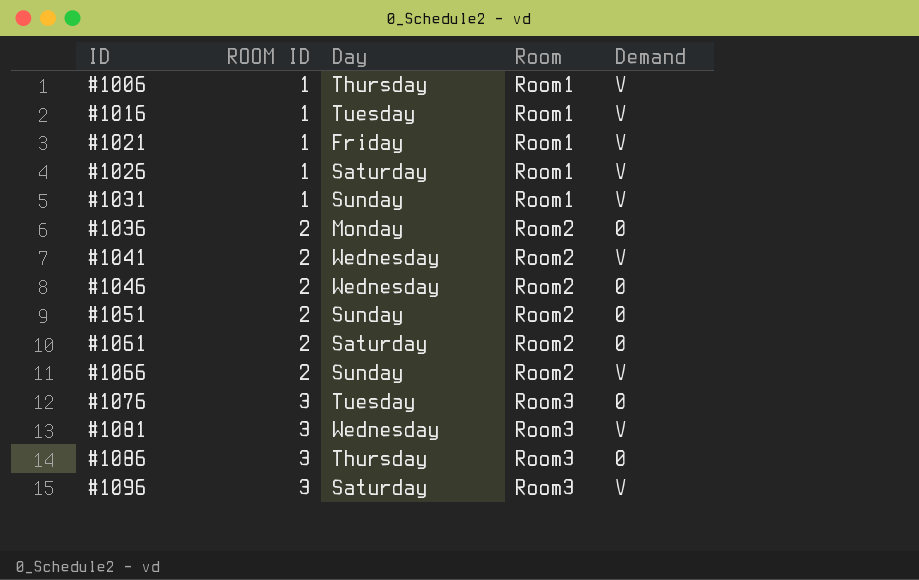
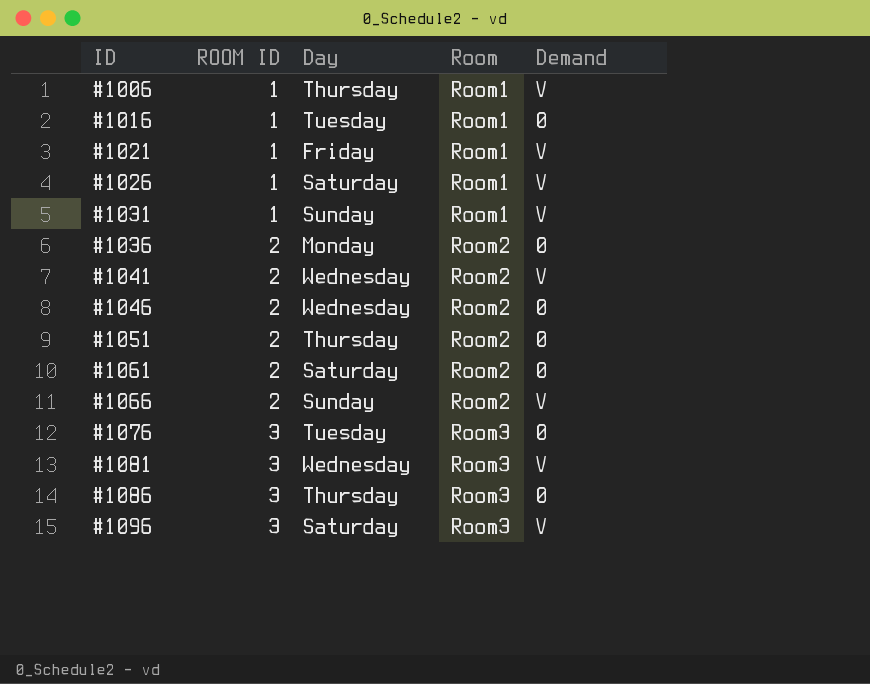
#1016 | Demand: V -> 0
#1051 | Day: Sunday -> Thursday

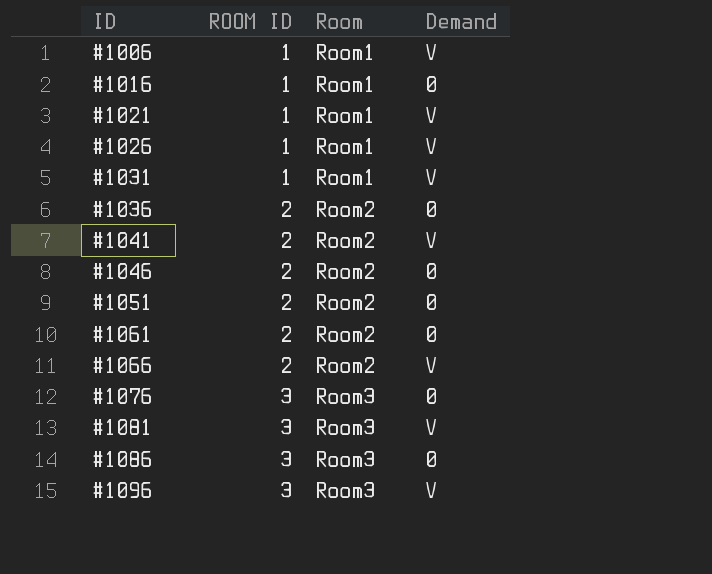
column Day | position: 3 -> none

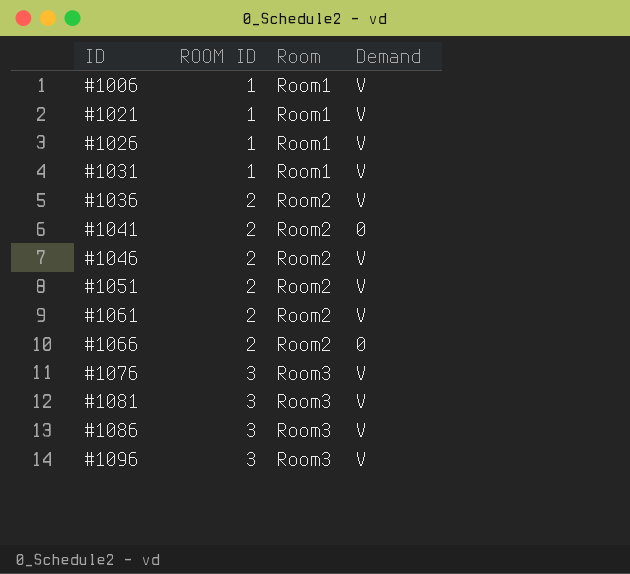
row #1016: 1 | Room1 | 0 -> none
#1036 | Demand: 0 -> V
#1041 | Demand: V -> 0
#1046 | Demand: 0 -> V
#1051 | Demand: 0 -> V
#1061 | Demand: 0 -> V
#1066 | Demand: V -> 0
#1076 | Demand: 0 -> V
#1086 | Demand: 0 -> V

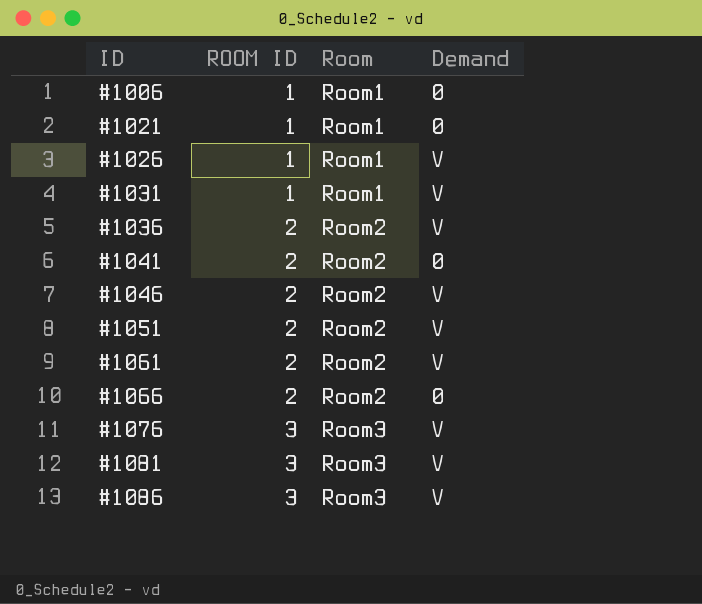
row #1096: 3 | Room3 | V -> none
#1006 | Demand: V -> 0
#1021 | Demand: V -> 0

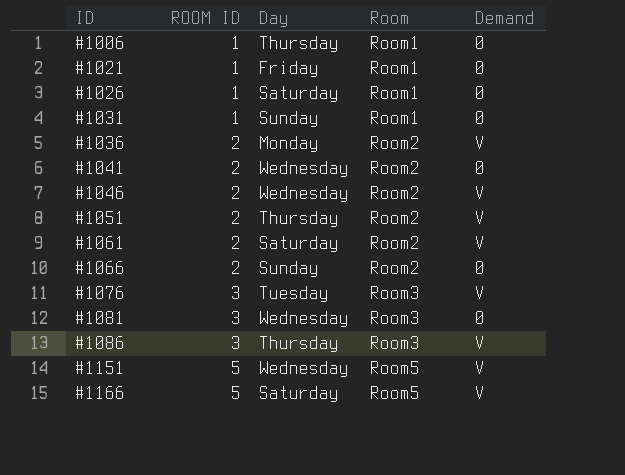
column Day | position: none -> 3
#1026 | Demand: V -> 0
#1031 | Demand: V -> 0
#1081 | Demand: V -> 0
row #1151: none -> 5 | Wednesday | Room5 | V
row #1166: none -> 5 | Saturday | Room5 | V

